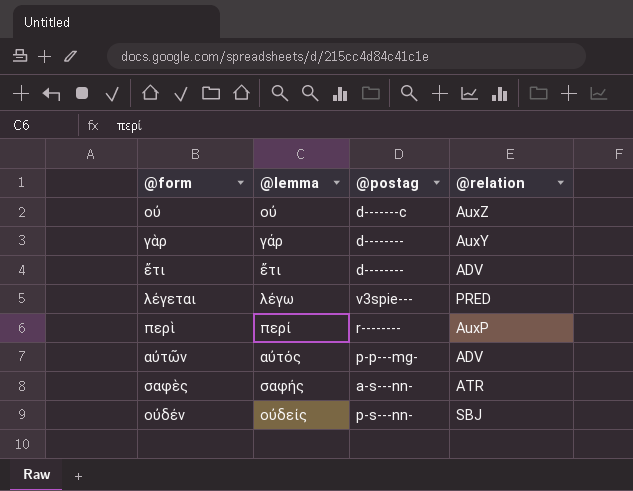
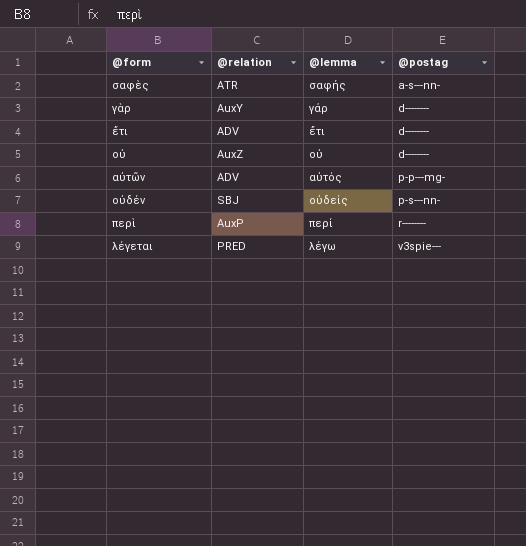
row order: none -> @postag ascending
column @relation | position: 4 -> 2
οὐ | @postag: d-------c -> d--------

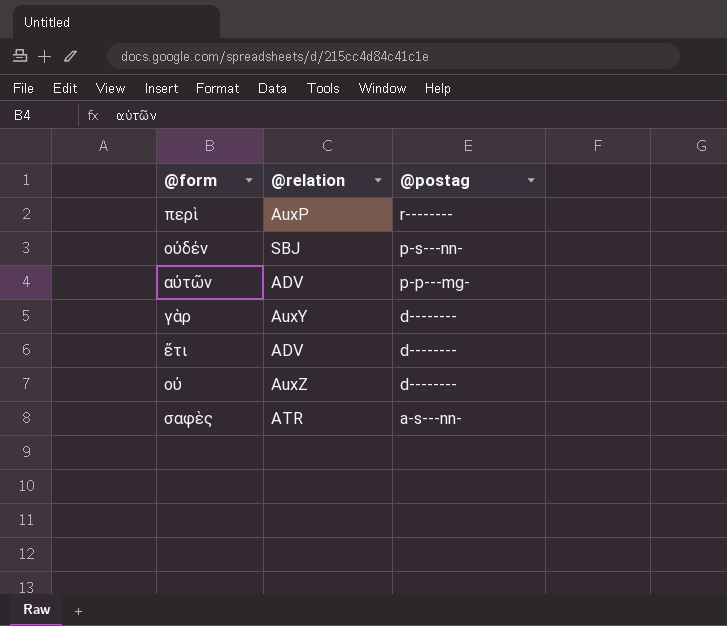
row order: @postag ascending -> @postag descending
column @lemma | position: 3 -> none
row λέγεται: PRED | λέγω | v3spie--- -> none

